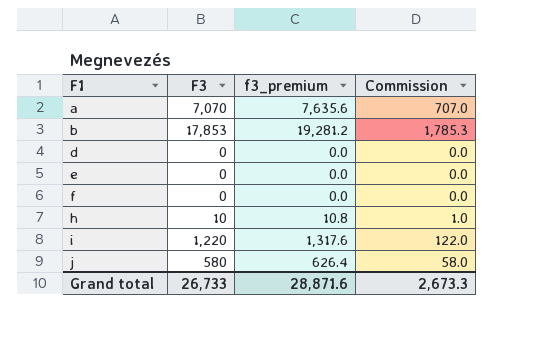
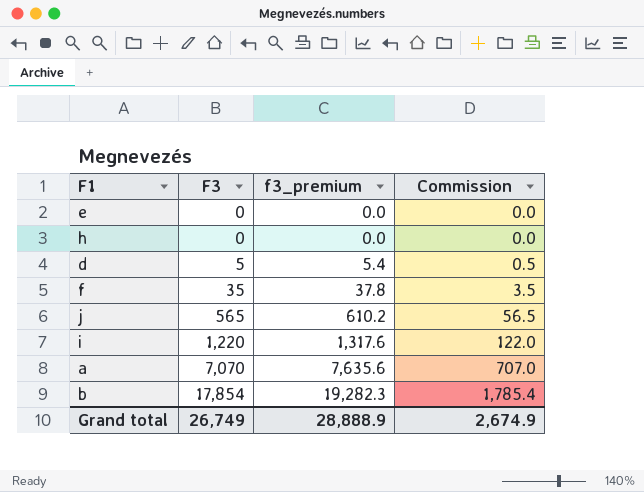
row order: F1 ascending -> F3 ascending
h | F3: 10 -> 0
h | f3_premium: 10.8 -> 0.0
h | Commission: 1.0 -> 0.0
d | F3: 0 -> 5
d | f3_premium: 0.0 -> 5.4
d | Commission: 0.0 -> 0.5
f | F3: 0 -> 35
f | f3_premium: 0.0 -> 37.8
f | Commission: 0.0 -> 3.5
j | F3: 580 -> 565
j | f3_premium: 626.4 -> 610.2
j | Commission: 58.0 -> 56.5
b | F3: 17,853 -> 17,854
b | f3_premium: 19,281.2 -> 19,282.3
b | Commission: 1,785.3 -> 1,785.4
Grand total | F3: 26,733 -> 26,749
Grand total | f3_premium: 28,871.6 -> 28,888.9
Grand total | Commission: 2,673.3 -> 2,674.9

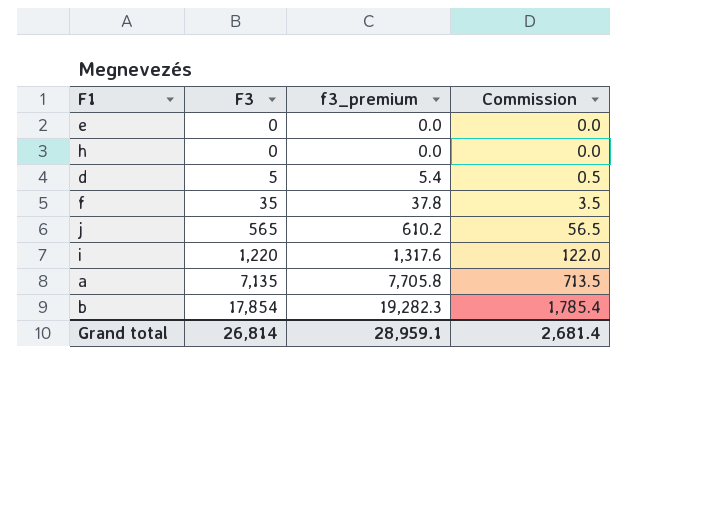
a | F3: 7,070 -> 7,135
a | f3_premium: 7,635.6 -> 7,705.8
a | Commission: 707.0 -> 713.5
Grand total | F3: 26,749 -> 26,814
Grand total | f3_premium: 28,888.9 -> 28,959.1
Grand total | Commission: 2,674.9 -> 2,681.4

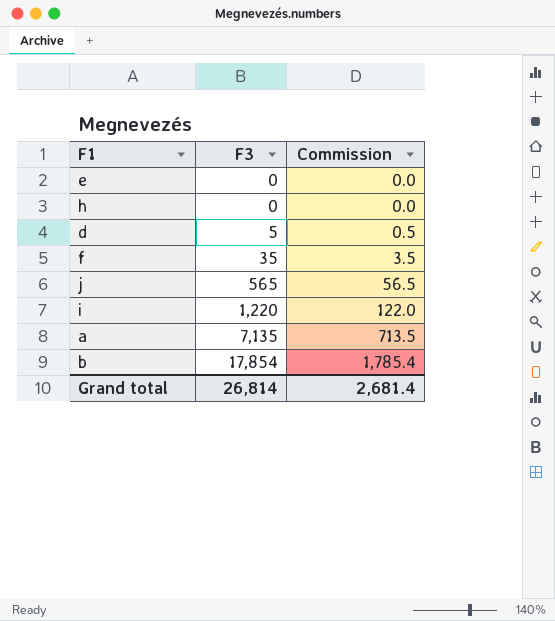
column f3_premium | formula: [F3] * 1.08 -> none

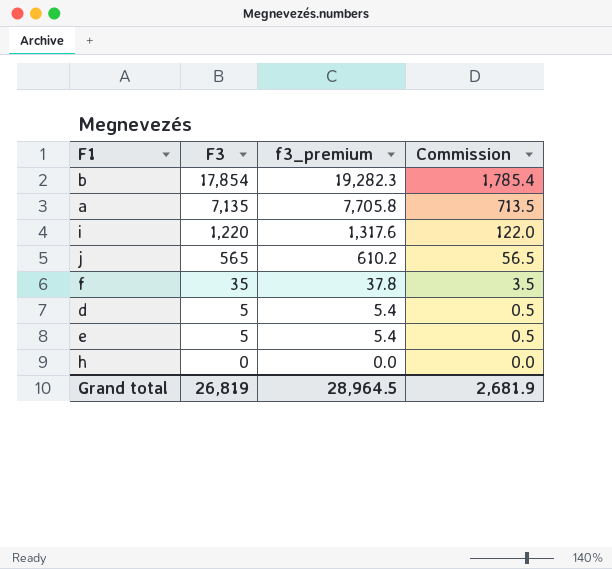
row order: F3 ascending -> F3 descending
column f3_premium | formula: none -> [F3] * 1.08
e | F3: 0 -> 5
e | Commission: 0.0 -> 0.5
Grand total | F3: 26,814 -> 26,819
Grand total | Commission: 2,681.4 -> 2,681.9

